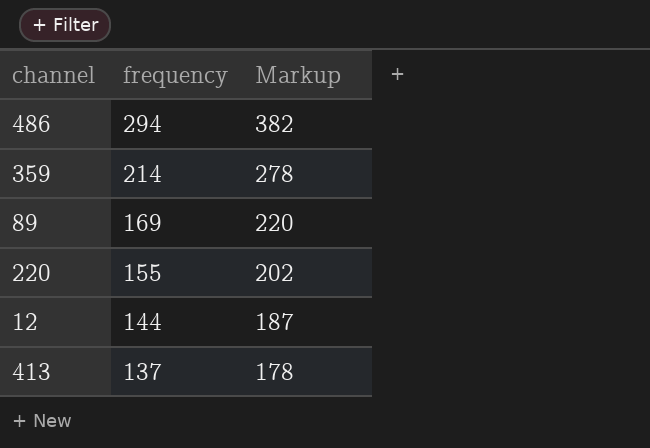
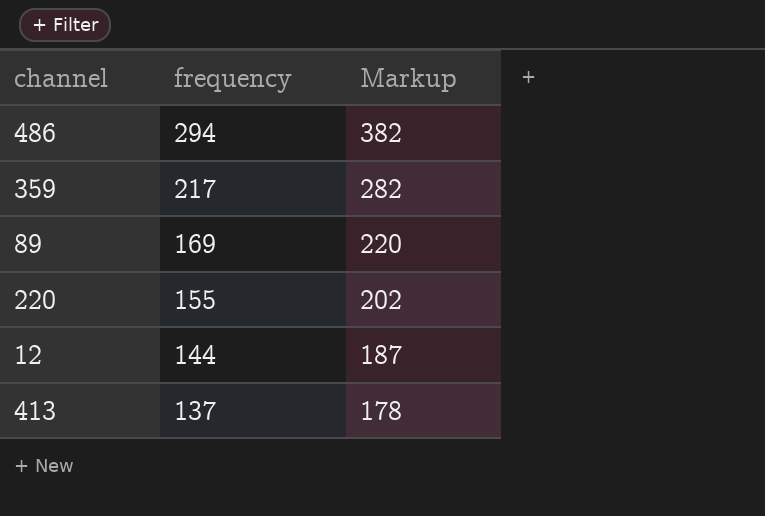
359 | frequency: 214 -> 217
359 | Markup: 278 -> 282

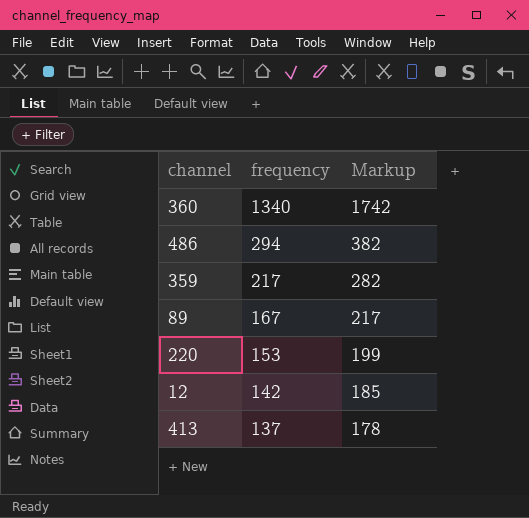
row 360: none -> 1340 | 1742
89 | frequency: 169 -> 167
89 | Markup: 220 -> 217
220 | frequency: 155 -> 153
220 | Markup: 202 -> 199
12 | frequency: 144 -> 142
12 | Markup: 187 -> 185

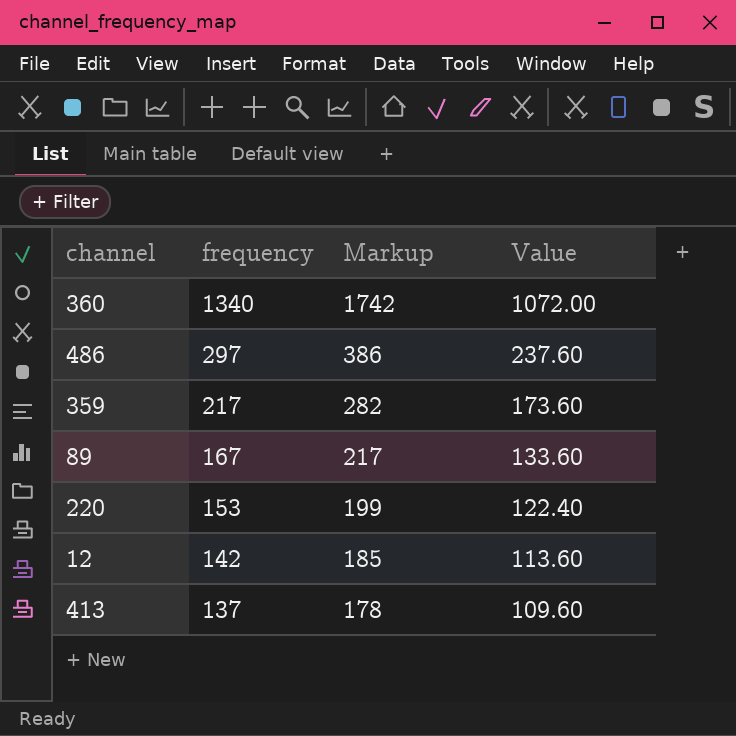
column Value | formula: none -> [frequency] * 0.8
486 | frequency: 294 -> 297
486 | Markup: 382 -> 386

